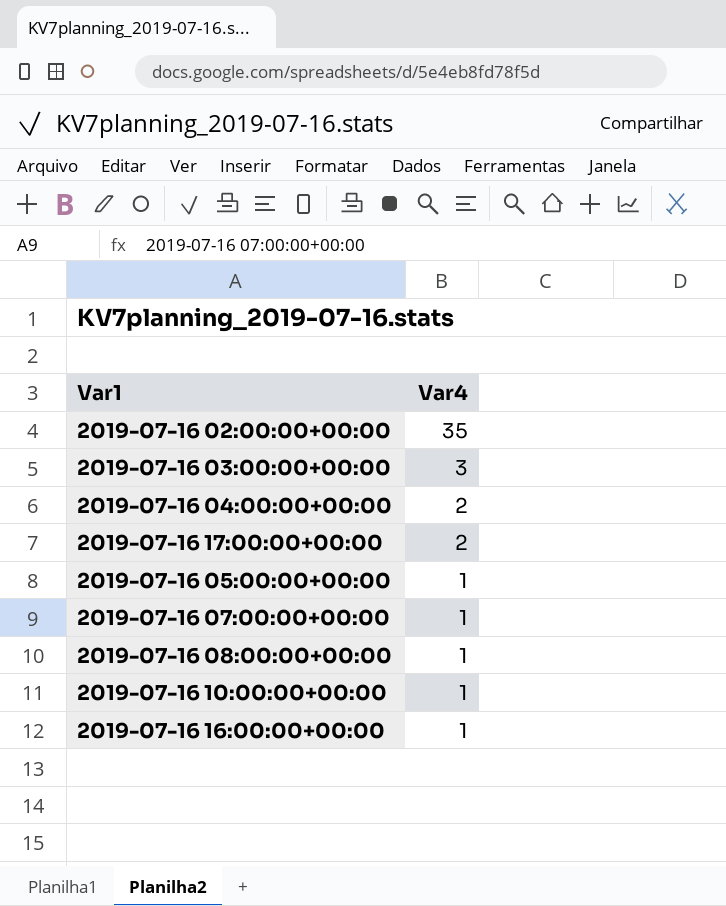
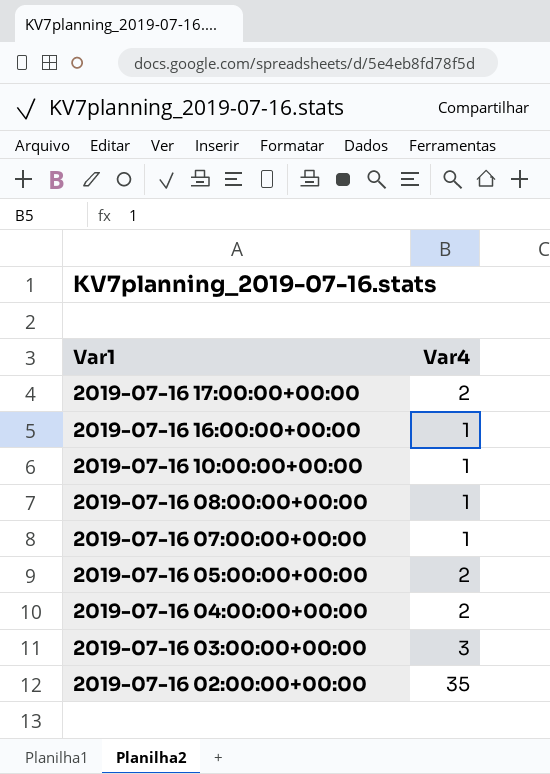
row order: Var4 descending -> Var1 descending
2019-07-16 05:00:00+00:00 | Var4: 1 -> 2

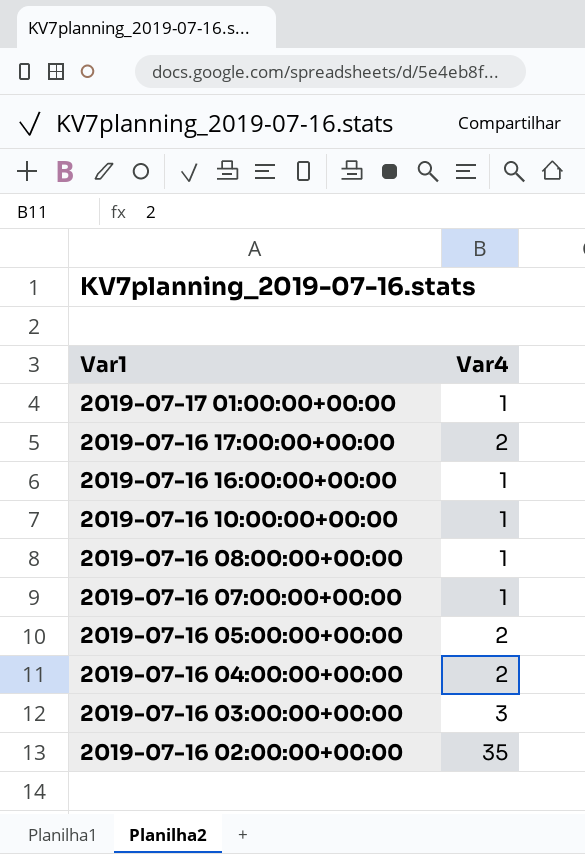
row 2019-07-17 01:00:00+00:00: none -> 1

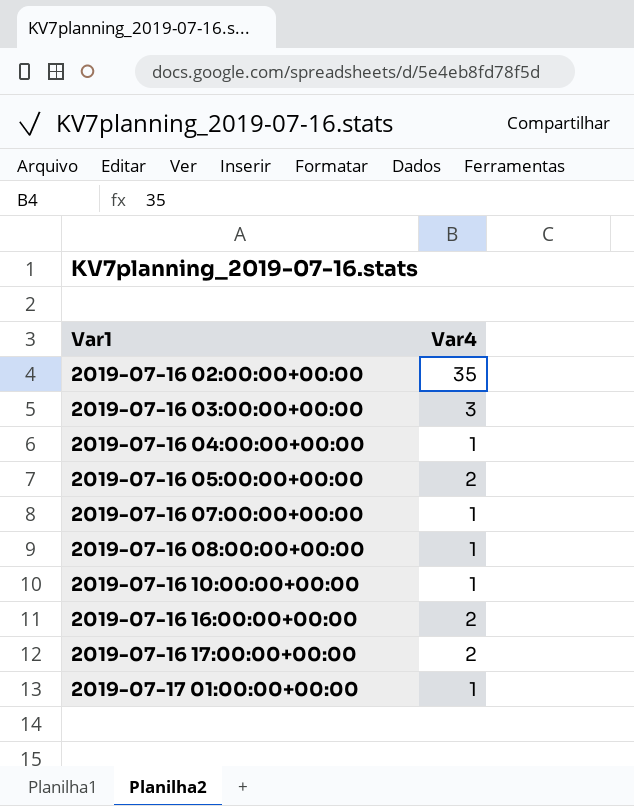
row order: Var1 descending -> Var1 ascending
2019-07-16 04:00:00+00:00 | Var4: 2 -> 1
2019-07-16 16:00:00+00:00 | Var4: 1 -> 2

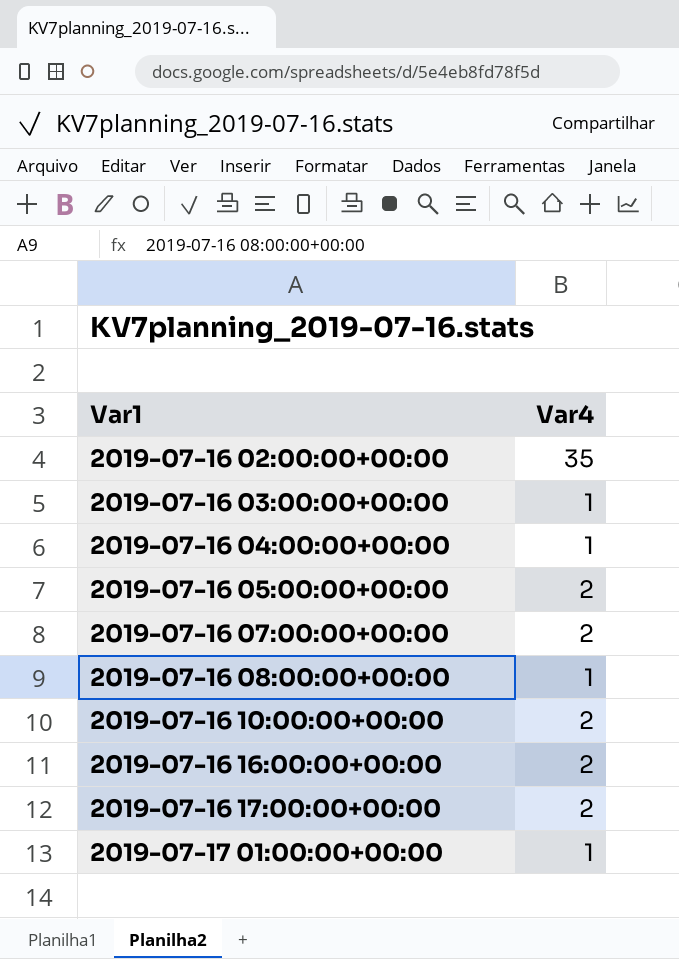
2019-07-16 03:00:00+00:00 | Var4: 3 -> 1
2019-07-16 07:00:00+00:00 | Var4: 1 -> 2
2019-07-16 10:00:00+00:00 | Var4: 1 -> 2

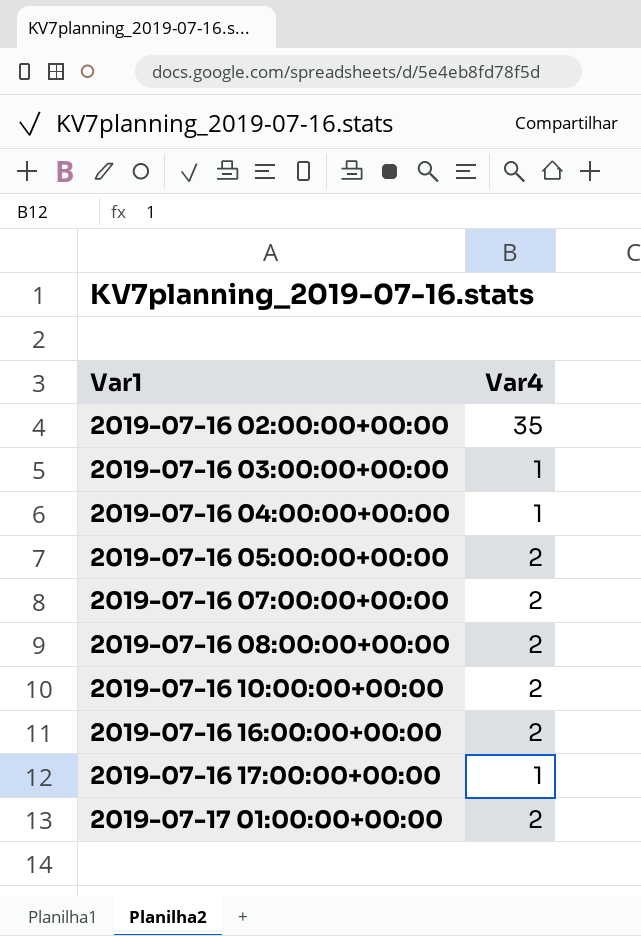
2019-07-16 08:00:00+00:00 | Var4: 1 -> 2
2019-07-16 17:00:00+00:00 | Var4: 2 -> 1
2019-07-17 01:00:00+00:00 | Var4: 1 -> 2

